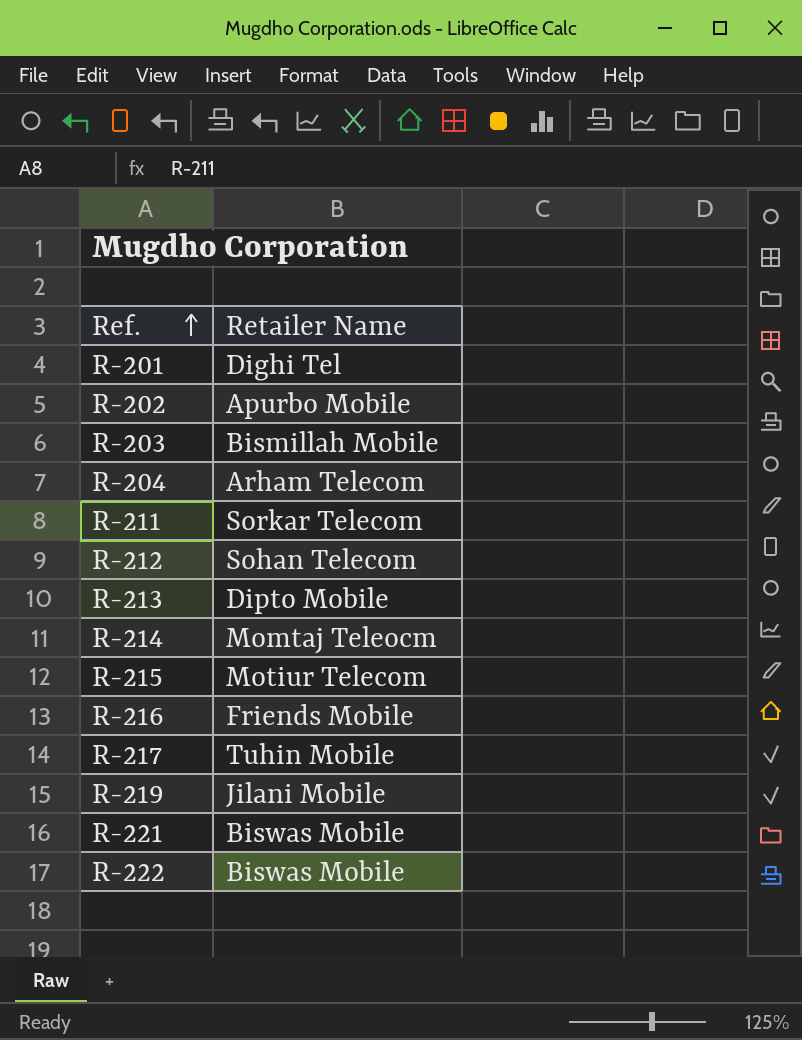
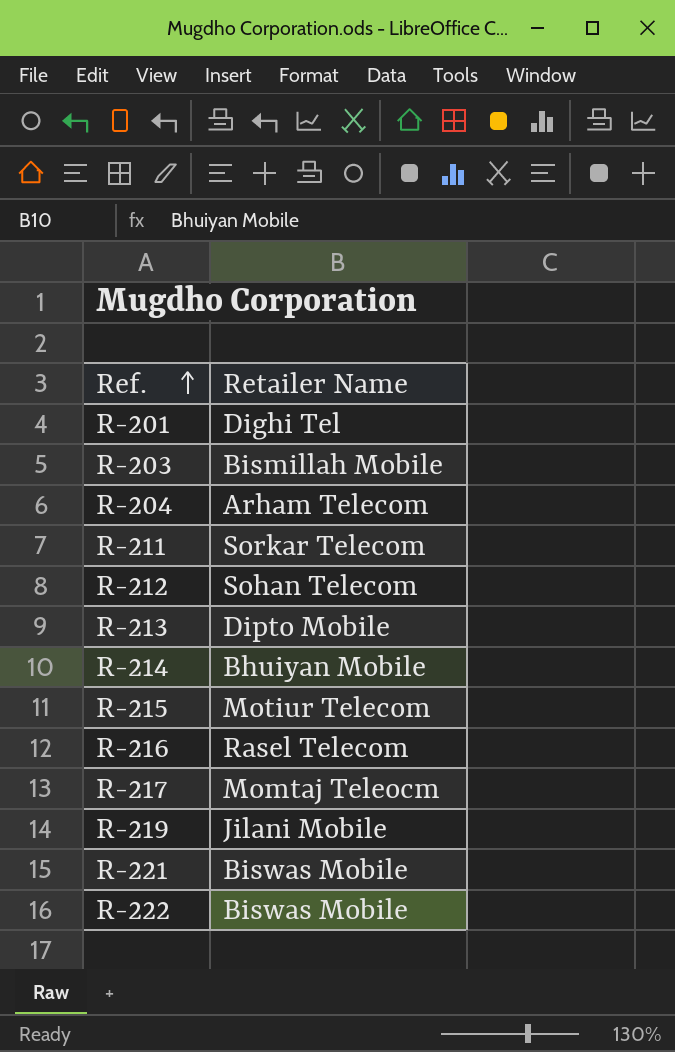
row R-202: Apurbo Mobile -> none
R-214 | Retailer Name: Momtaj Teleocm -> Bhuiyan Mobile
R-216 | Retailer Name: Friends Mobile -> Rasel Telecom
R-217 | Retailer Name: Tuhin Mobile -> Momtaj Teleocm

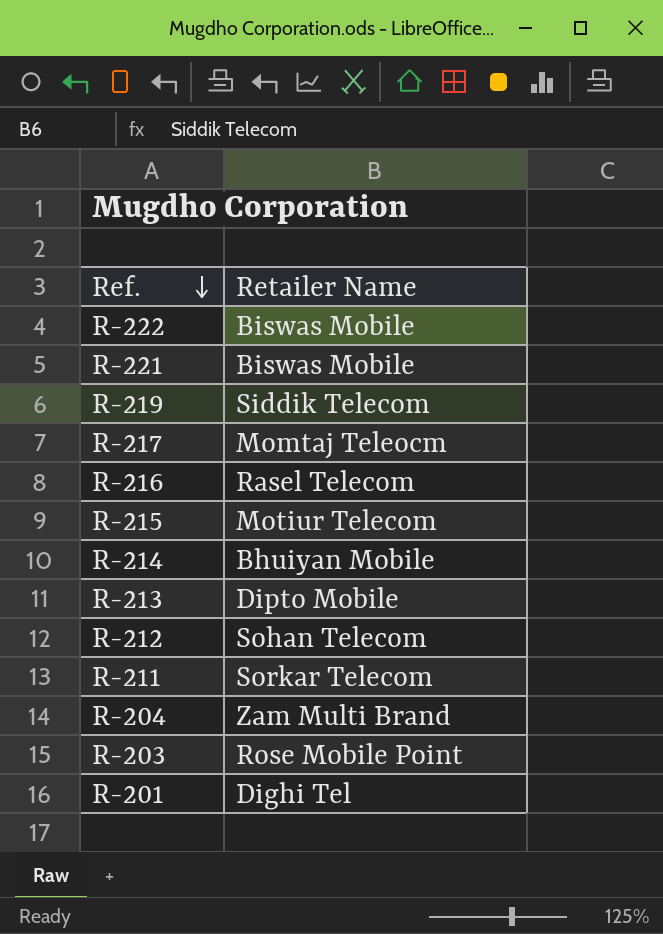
row order: Ref. ascending -> Ref. descending
R-219 | Retailer Name: Jilani Mobile -> Siddik Telecom
R-204 | Retailer Name: Arham Telecom -> Zam Multi Brand
R-203 | Retailer Name: Bismillah Mobile -> Rose Mobile Point

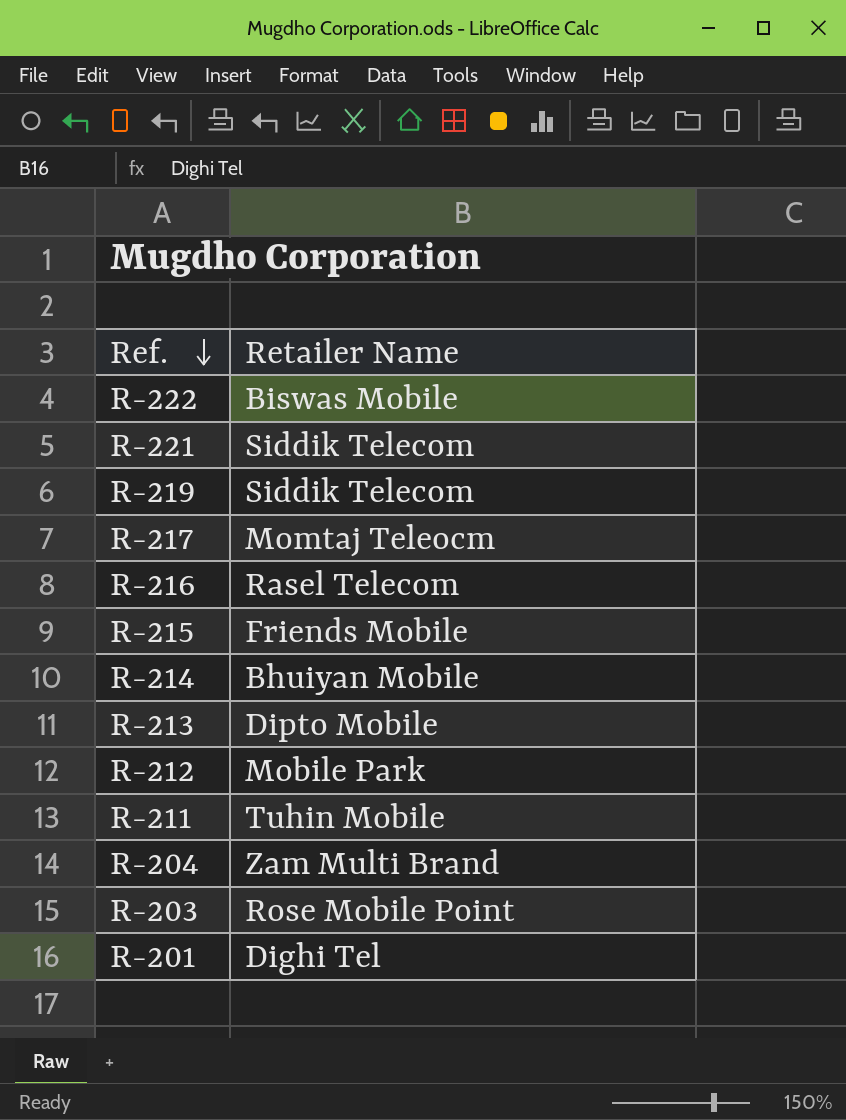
R-221 | Retailer Name: Biswas Mobile -> Siddik Telecom
R-215 | Retailer Name: Motiur Telecom -> Friends Mobile
R-212 | Retailer Name: Sohan Telecom -> Mobile Park
R-211 | Retailer Name: Sorkar Telecom -> Tuhin Mobile

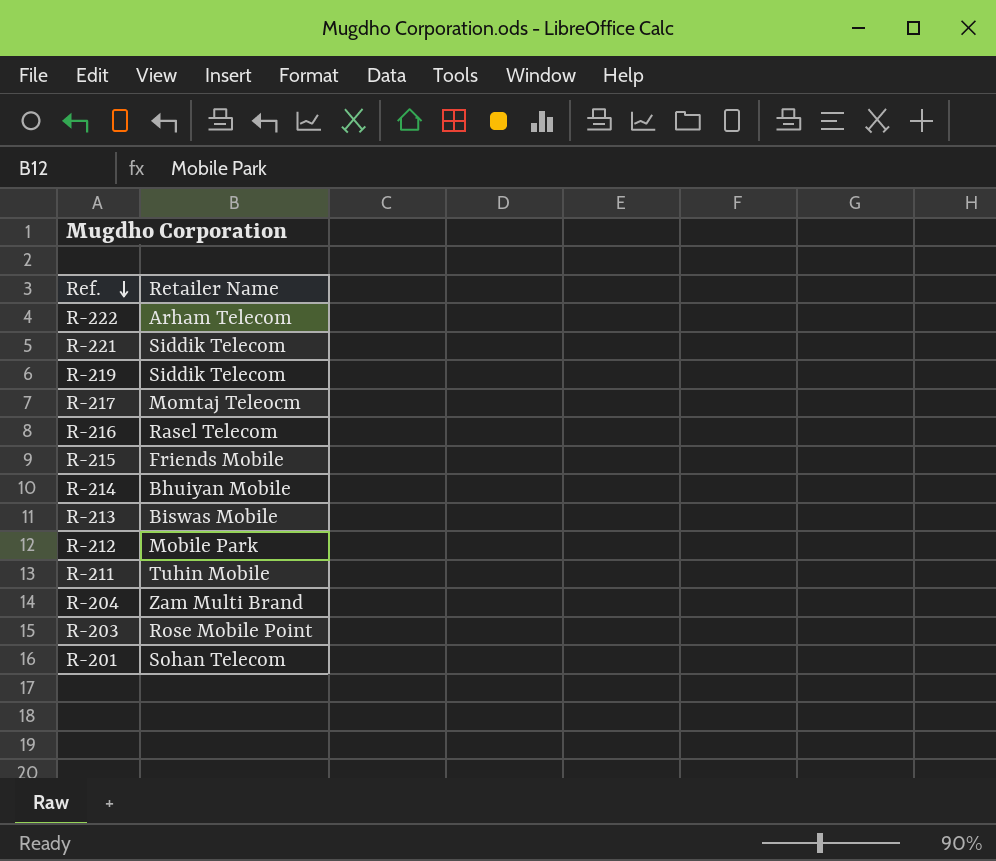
R-222 | Retailer Name: Biswas Mobile -> Arham Telecom
R-213 | Retailer Name: Dipto Mobile -> Biswas Mobile
R-201 | Retailer Name: Dighi Tel -> Sohan Telecom

